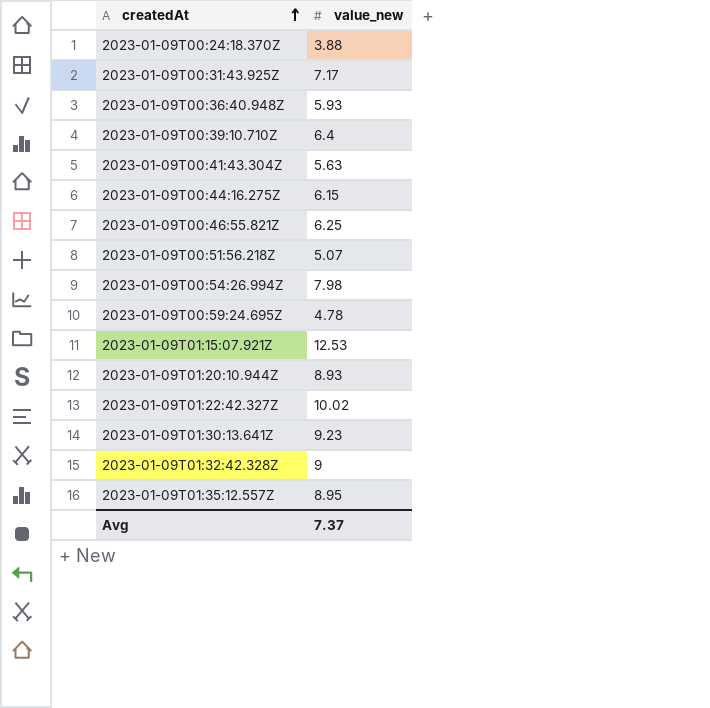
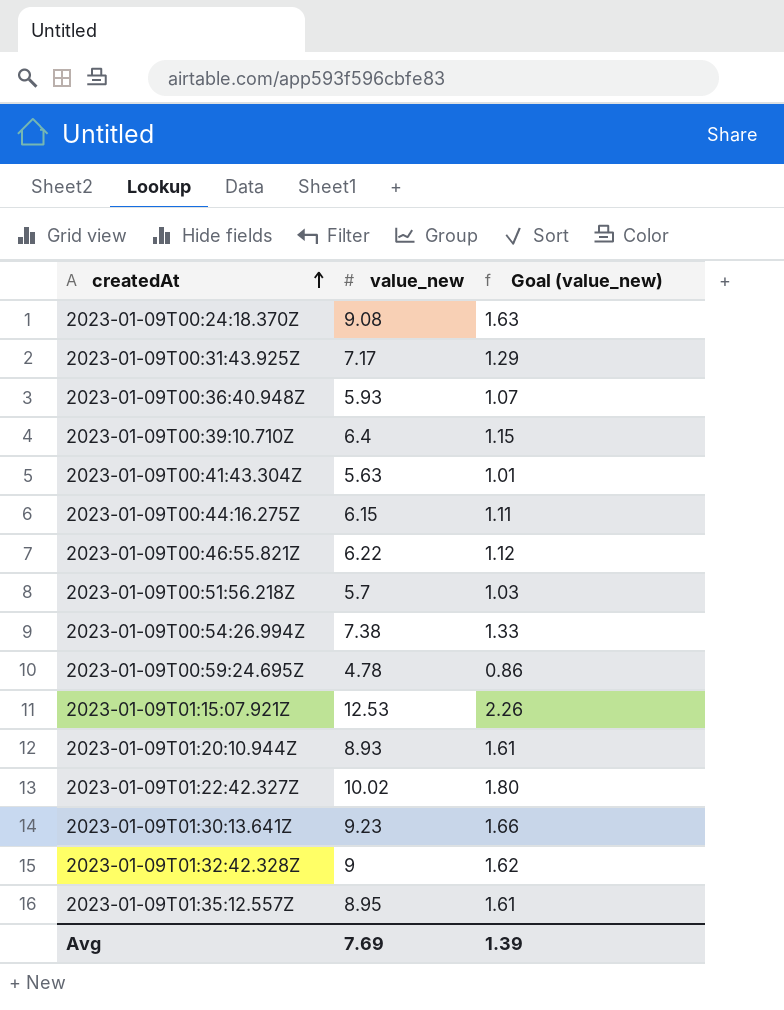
column Goal (value_new) | formula: none -> [value_new] * 0.18
2023-01-09T00:24:18.370Z | value_new: 3.88 -> 9.08
2023-01-09T00:46:55.821Z | value_new: 6.25 -> 6.22
2023-01-09T00:51:56.218Z | value_new: 5.07 -> 5.7
2023-01-09T00:54:26.994Z | value_new: 7.98 -> 7.38
Avg | value_new: 7.37 -> 7.69

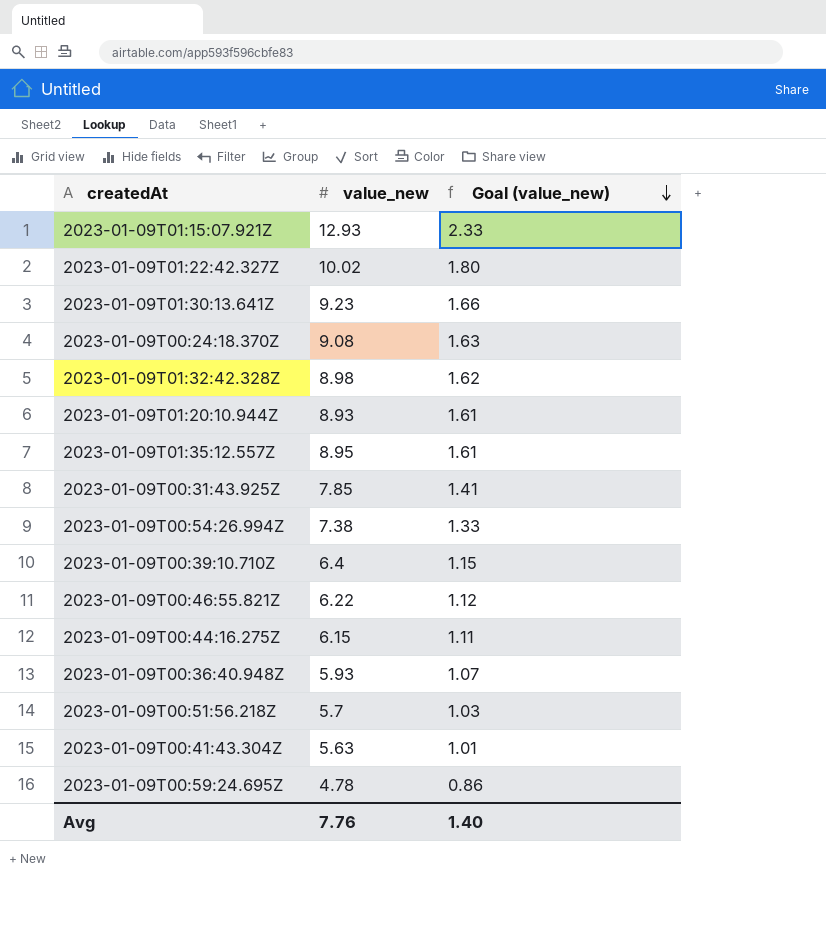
row order: createdAt ascending -> Goal (value_new) descending
2023-01-09T01:15:07.921Z | value_new: 12.53 -> 12.93
2023-01-09T01:15:07.921Z | Goal (value_new): 2.26 -> 2.33
2023-01-09T01:32:42.328Z | value_new: 9 -> 8.98
2023-01-09T00:31:43.925Z | value_new: 7.17 -> 7.85
2023-01-09T00:31:43.925Z | Goal (value_new): 1.29 -> 1.41
Avg | value_new: 7.69 -> 7.76
Avg | Goal (value_new): 1.39 -> 1.40

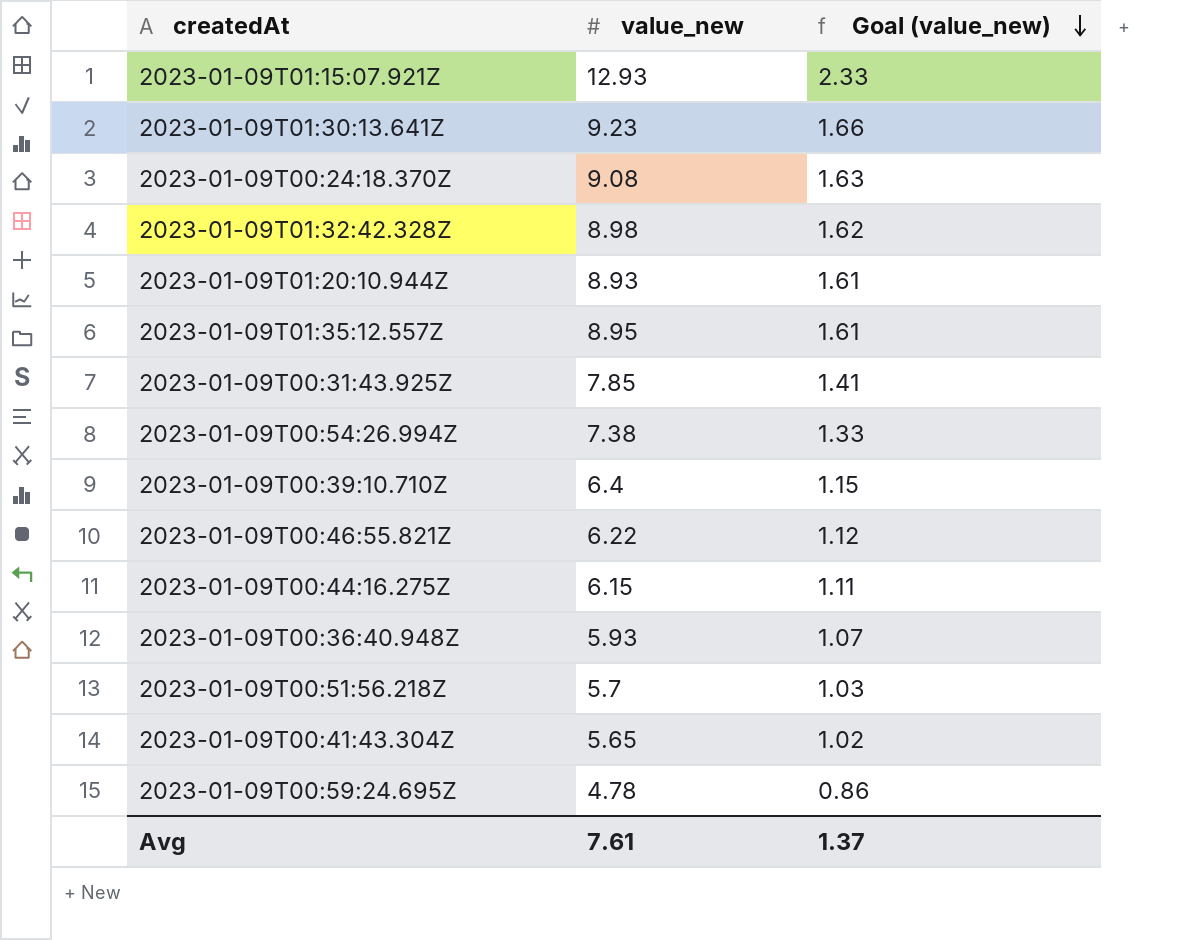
row 2023-01-09T01:22:42.327Z: 10.02 | 1.80 -> none
2023-01-09T00:41:43.304Z | value_new: 5.63 -> 5.65
2023-01-09T00:41:43.304Z | Goal (value_new): 1.01 -> 1.02
Avg | value_new: 7.76 -> 7.61
Avg | Goal (value_new): 1.40 -> 1.37

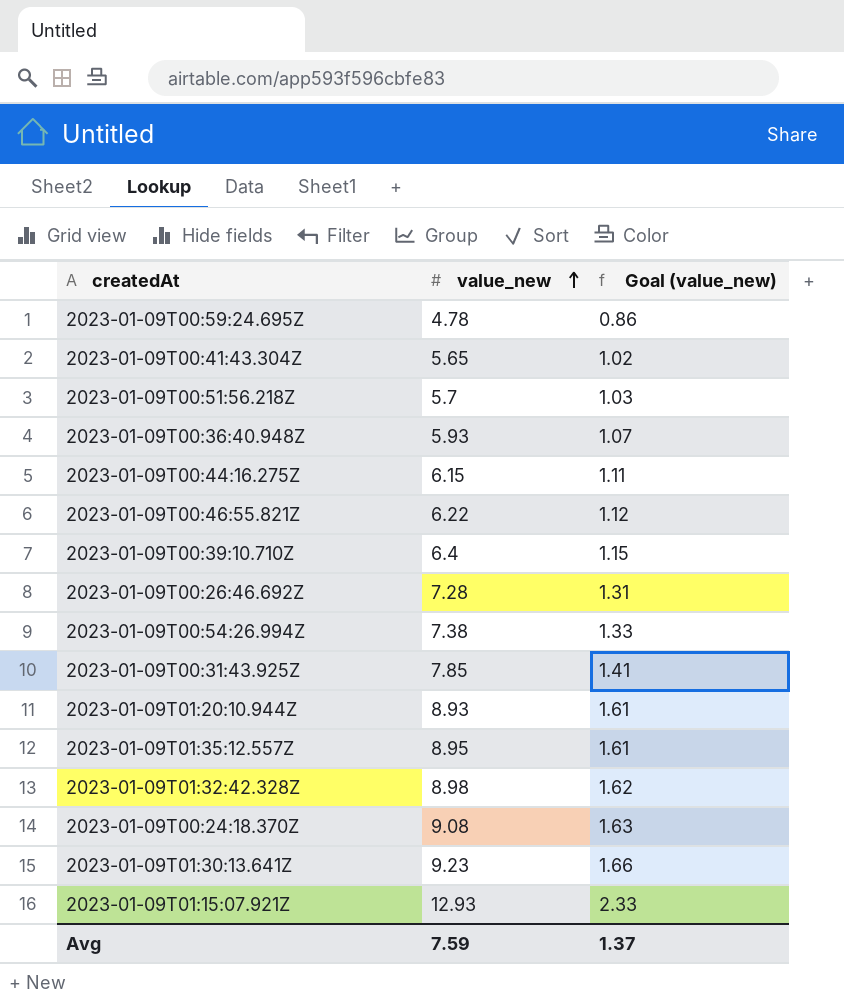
row order: Goal (value_new) descending -> value_new ascending
row 2023-01-09T00:26:46.692Z: none -> 7.28 | 1.31
Avg | value_new: 7.61 -> 7.59

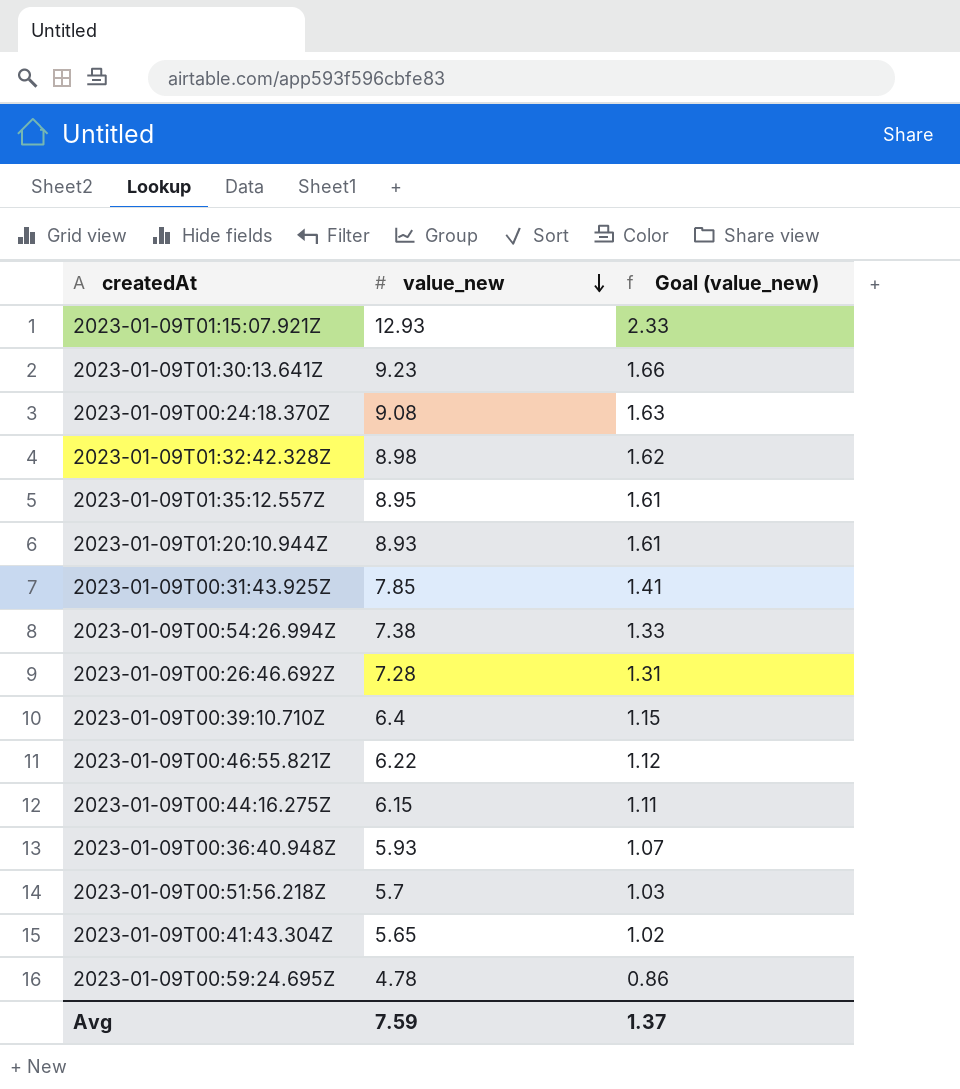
row order: value_new ascending -> value_new descending

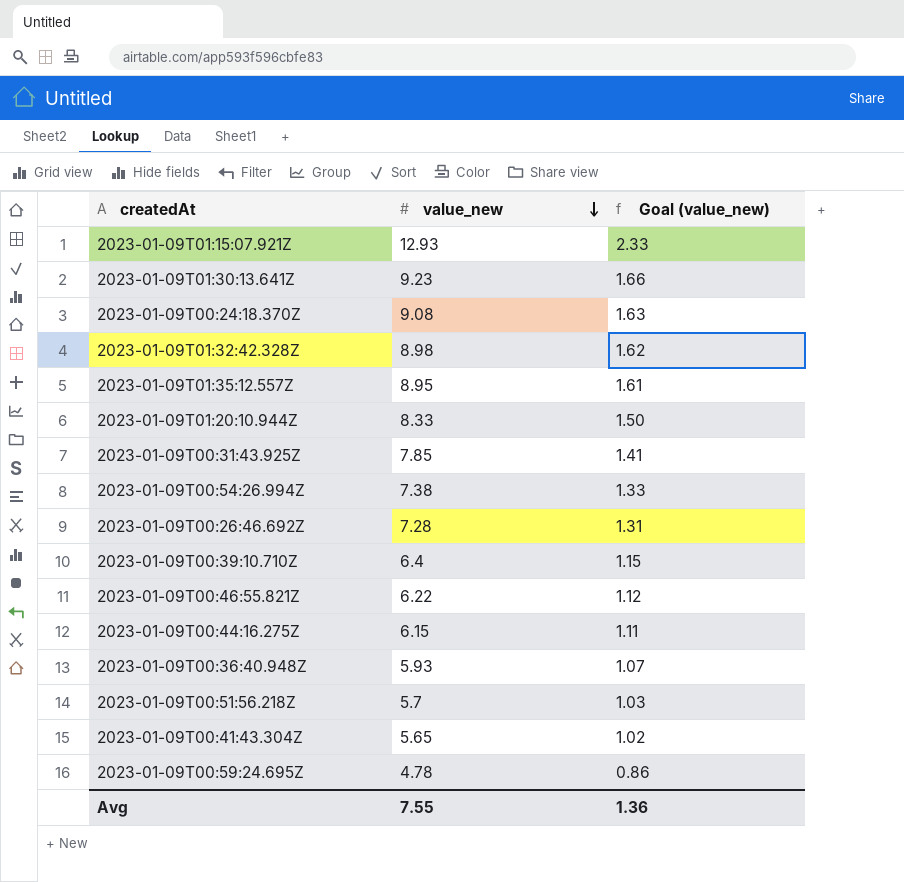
2023-01-09T01:20:10.944Z | value_new: 8.93 -> 8.33
2023-01-09T01:20:10.944Z | Goal (value_new): 1.61 -> 1.50
Avg | value_new: 7.59 -> 7.55
Avg | Goal (value_new): 1.37 -> 1.36

